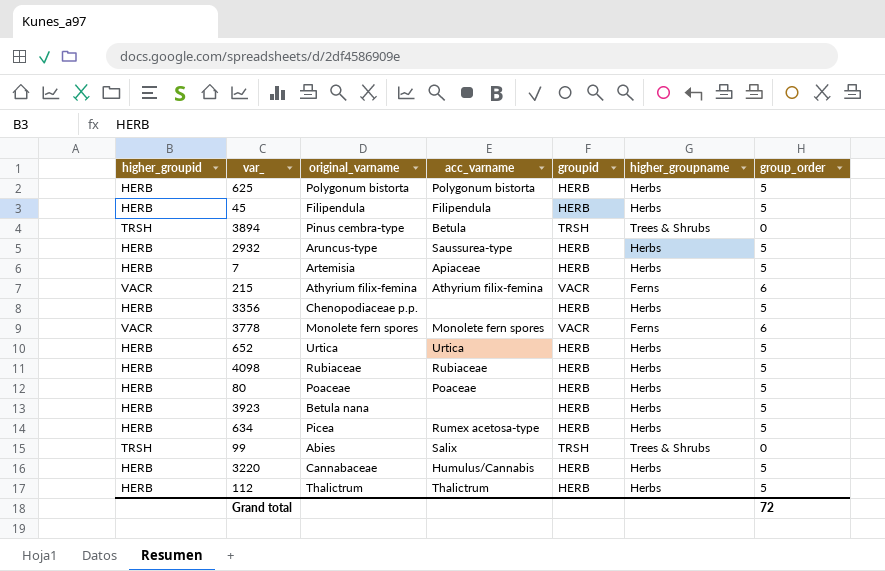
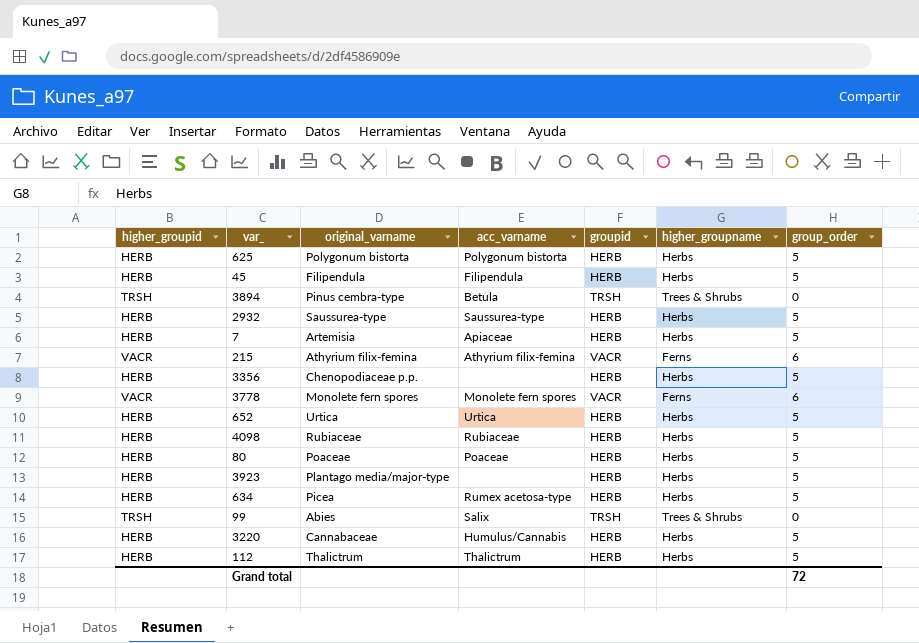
2932 | original_varname: Aruncus-type -> Saussurea-type
3923 | original_varname: Betula nana -> Plantago media/major-type

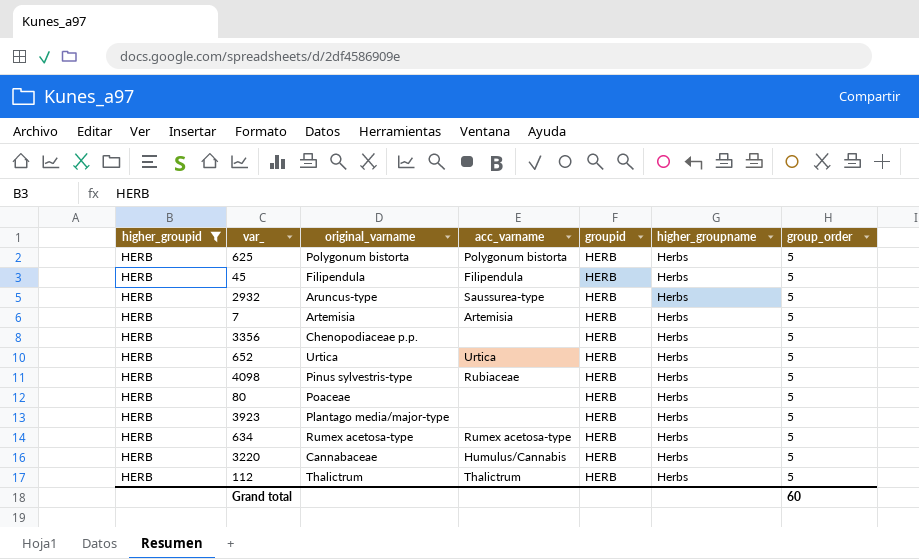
filter: none -> higher_groupid = HERB
2932 | original_varname: Saussurea-type -> Aruncus-type
7 | acc_varname: Apiaceae -> Artemisia
4098 | original_varname: Rubiaceae -> Pinus sylvestris-type
80 | acc_varname: Poaceae -> none
634 | original_varname: Picea -> Rumex acetosa-type
Grand total | group_order: 72 -> 60

